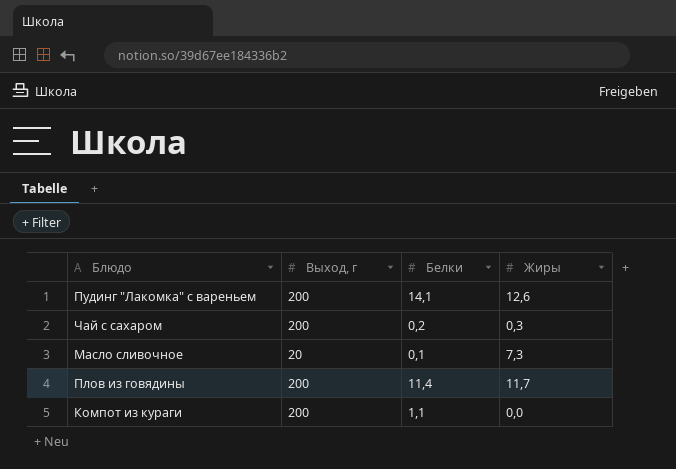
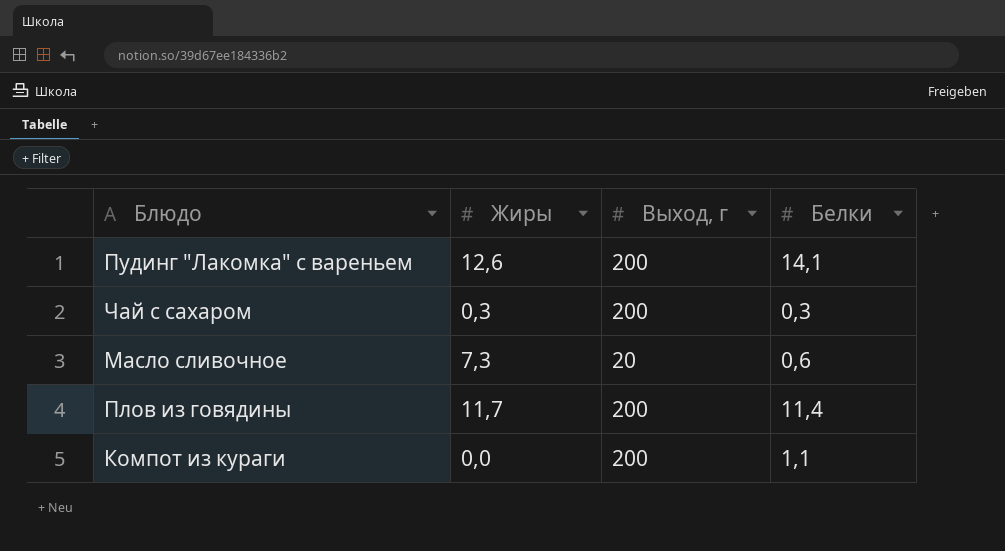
column Жиры | position: 4 -> 2
Чай с сахаром | Белки: 0,2 -> 0,3
Масло сливочное | Белки: 0,1 -> 0,6

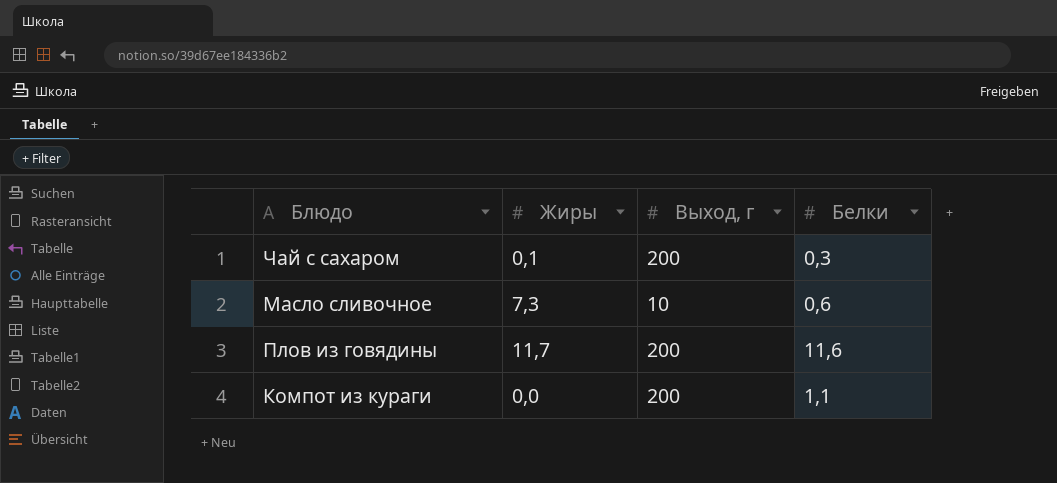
row Пудинг "Лакомка" с вареньем: 12,6 | 200 | 14,1 -> none
Чай с сахаром | Жиры: 0,3 -> 0,1
Масло сливочное | Выход, г: 20 -> 10
Плов из говядины | Белки: 11,4 -> 11,6

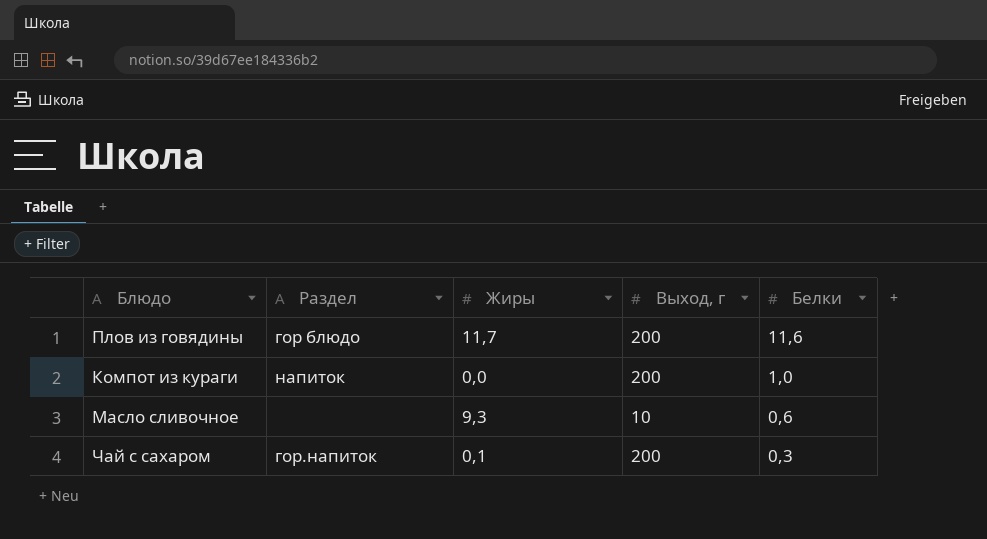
row order: none -> Белки descending
column Раздел | position: none -> 2
Компот из кураги | Белки: 1,1 -> 1,0
Масло сливочное | Жиры: 7,3 -> 9,3

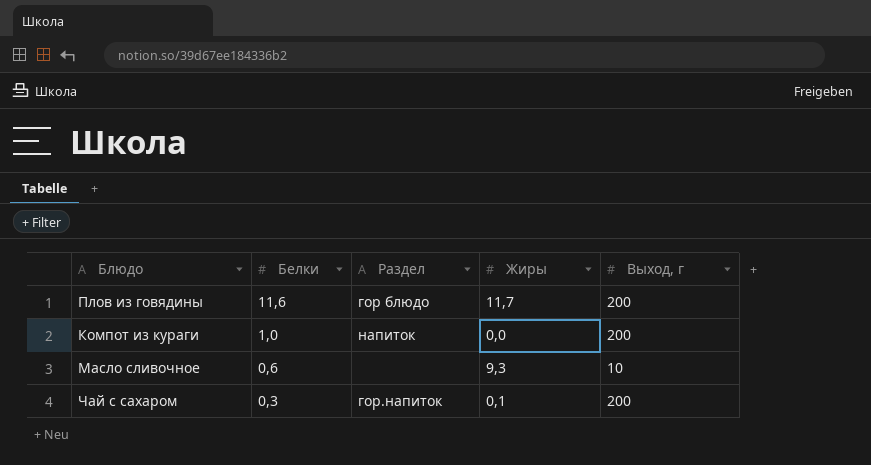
column Белки | position: 5 -> 2

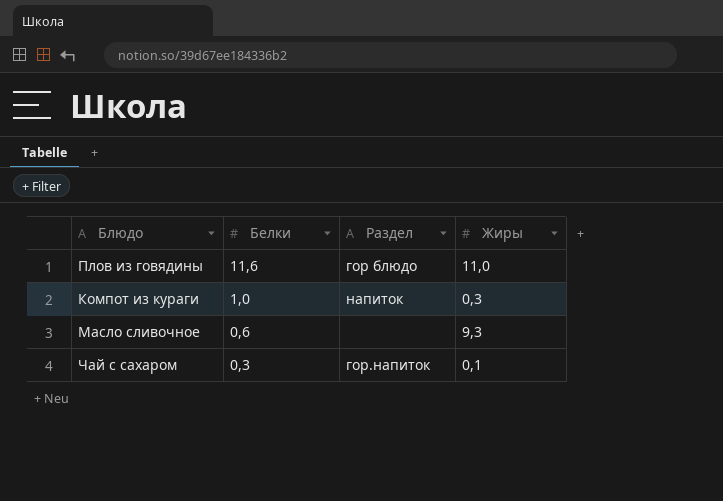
column Выход, г | position: 5 -> none
Плов из говядины | Жиры: 11,7 -> 11,0
Компот из кураги | Жиры: 0,0 -> 0,3

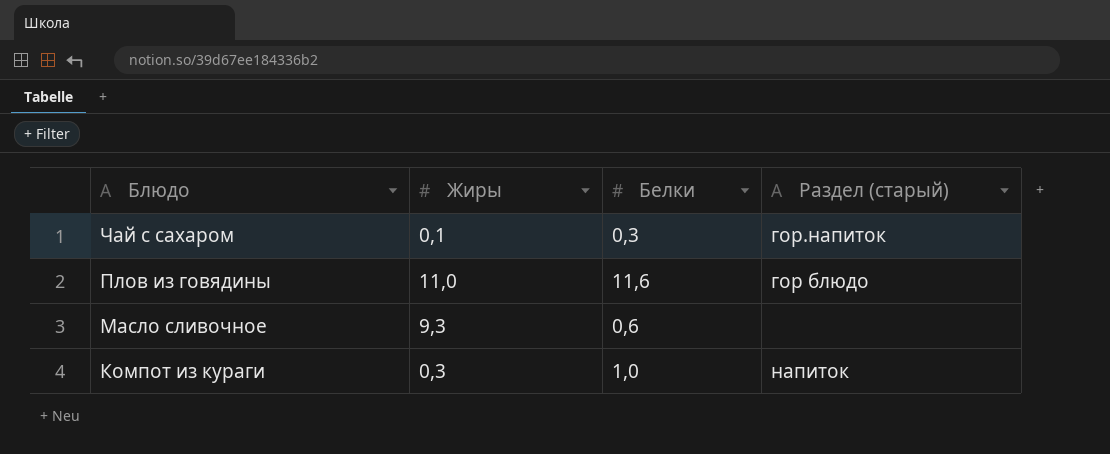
row order: Белки descending -> Блюдо descending
column Жиры | position: 4 -> 2
column name: Раздел -> Раздел (старый)

